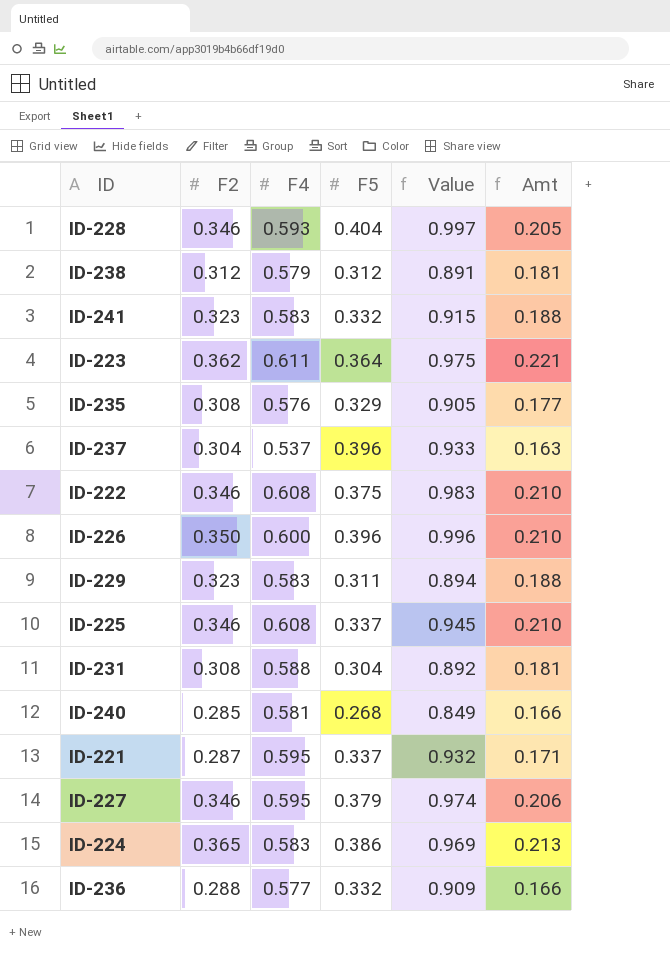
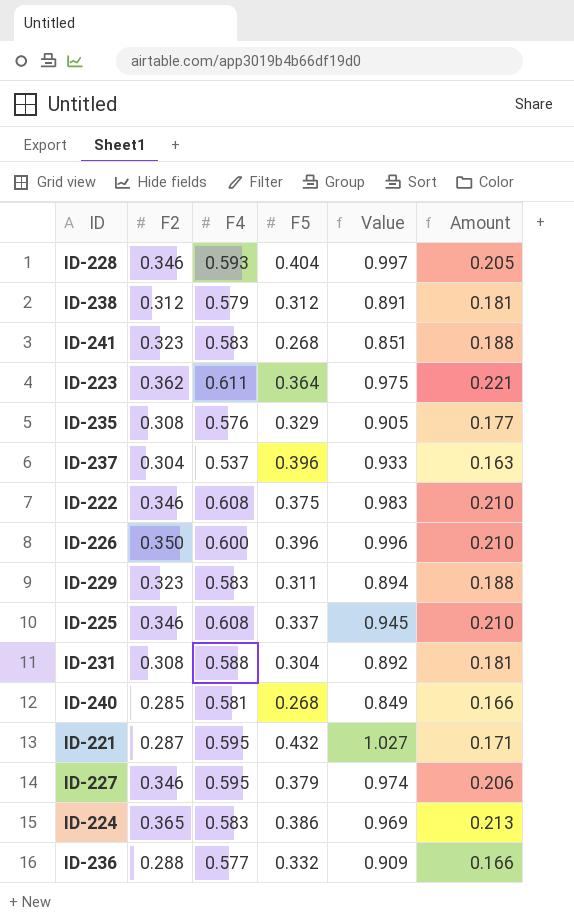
column name: Amt -> Amount
ID-241 | F5: 0.332 -> 0.268
ID-241 | Value: 0.915 -> 0.851
ID-221 | F5: 0.337 -> 0.432
ID-221 | Value: 0.932 -> 1.027

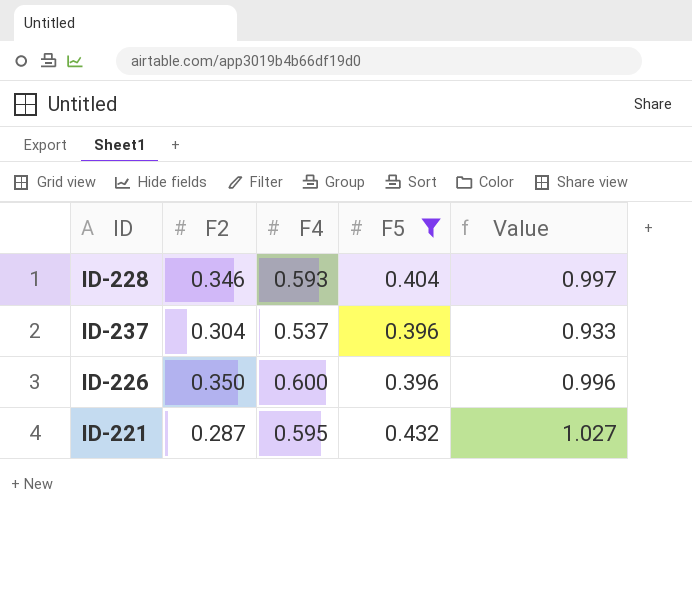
filter: none -> F5 >= 0.396
column Amount | formula: [F2] * [F4] -> none

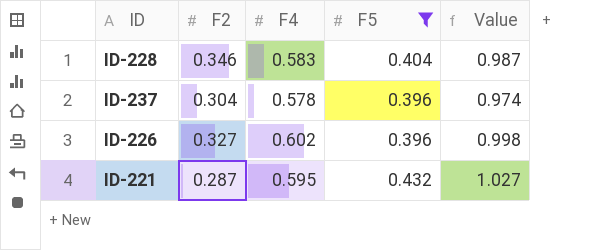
ID-228 | F4: 0.593 -> 0.583
ID-228 | Value: 0.997 -> 0.987
ID-237 | F4: 0.537 -> 0.578
ID-237 | Value: 0.933 -> 0.974
ID-226 | F2: 0.350 -> 0.327
ID-226 | F4: 0.600 -> 0.602
ID-226 | Value: 0.996 -> 0.998

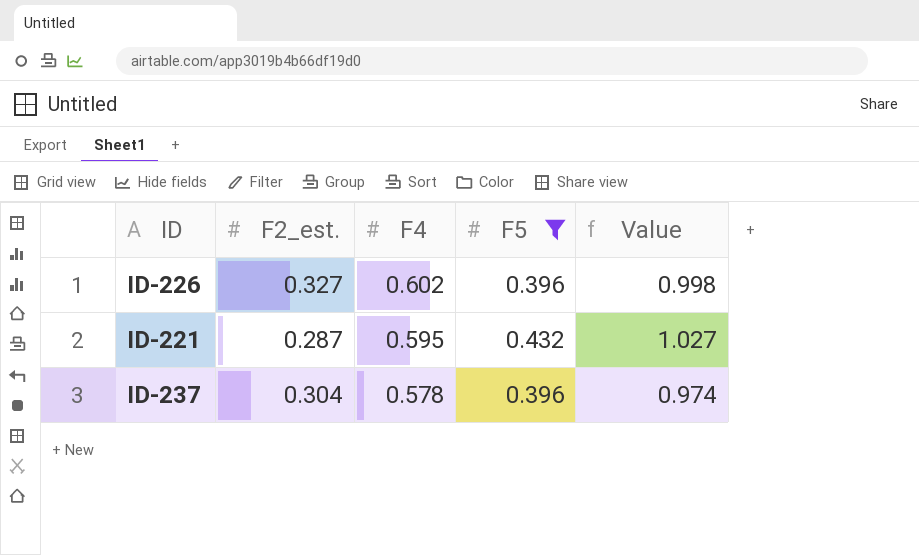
row order: none -> F4 descending
column name: F2 -> F2_est.
row ID-228: 0.346 | 0.583 | 0.404 | 0.987 -> none

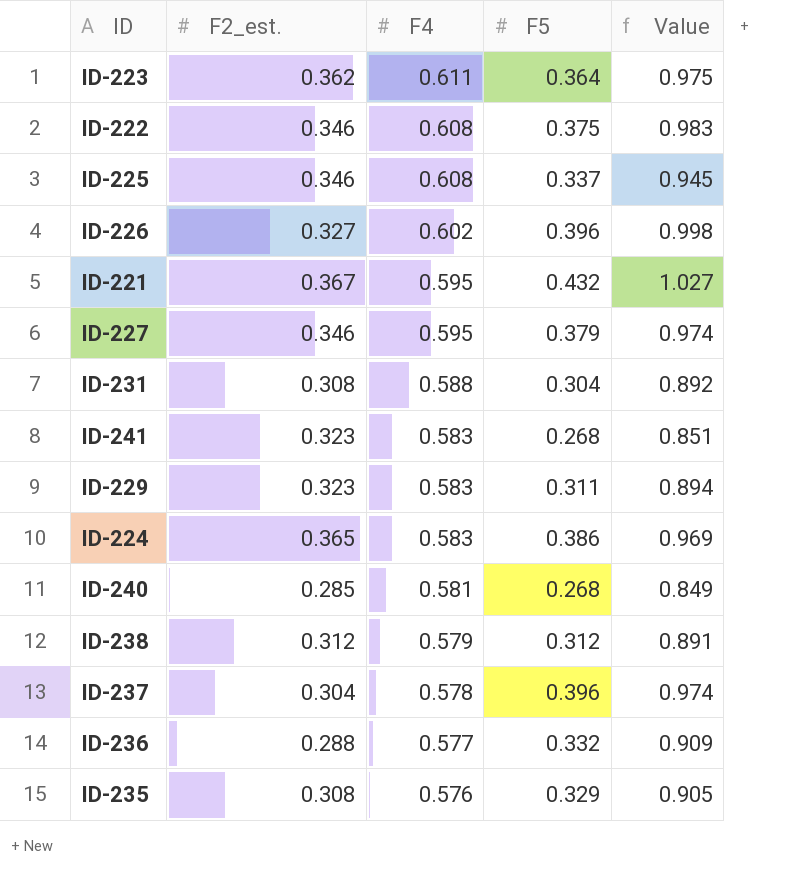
filter: F5 >= 0.396 -> none
ID-221 | F2_est.: 0.287 -> 0.367

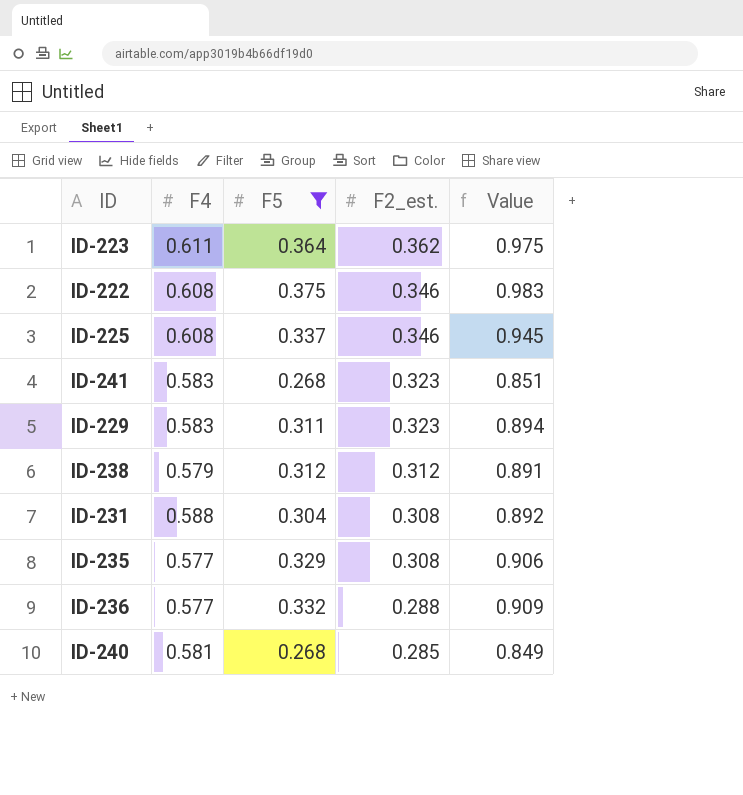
filter: none -> F5 <= 0.375
row order: F4 descending -> F2_est. descending
column F2_est. | position: 2 -> 4
ID-235 | F4: 0.576 -> 0.577
ID-235 | Value: 0.905 -> 0.906

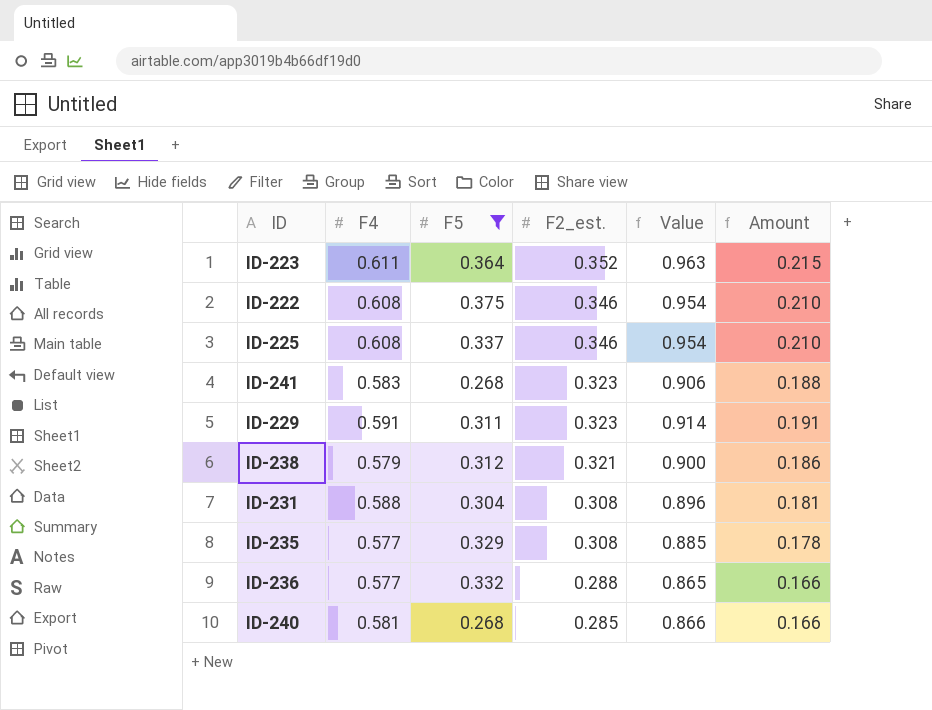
column Value | formula: [F4] + [F5] -> [F4] + [F2_est.]
column Amount | formula: none -> [F4] * [F2_est.]
ID-223 | F2_est.: 0.362 -> 0.352
ID-229 | F4: 0.583 -> 0.591
ID-238 | F2_est.: 0.312 -> 0.321

